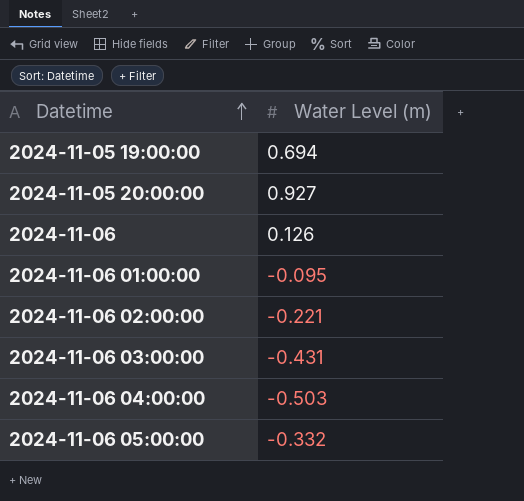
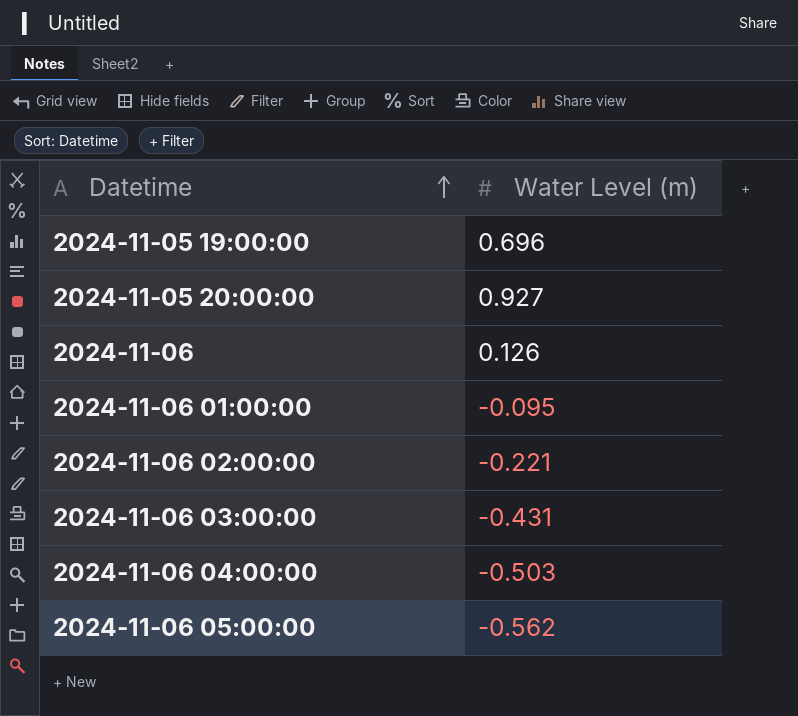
2024-11-05 19:00:00 | Water Level (m): 0.694 -> 0.696
2024-11-06 05:00:00 | Water Level (m): -0.332 -> -0.562

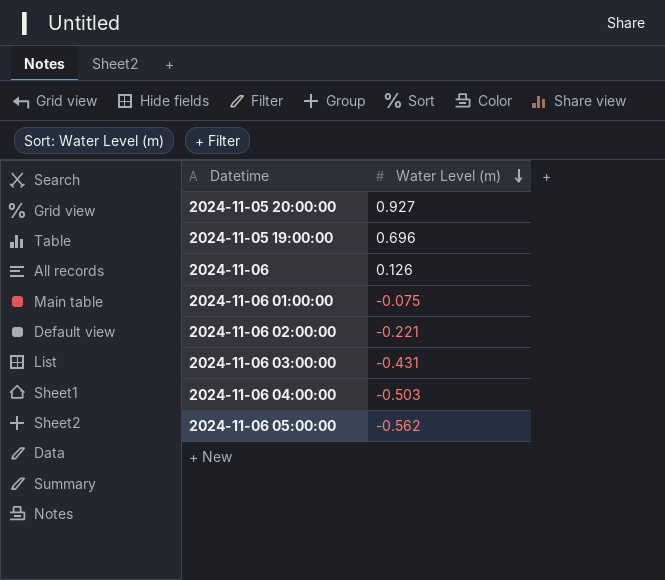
row order: Datetime ascending -> Water Level (m) descending
2024-11-06 01:00:00 | Water Level (m): -0.095 -> -0.075

